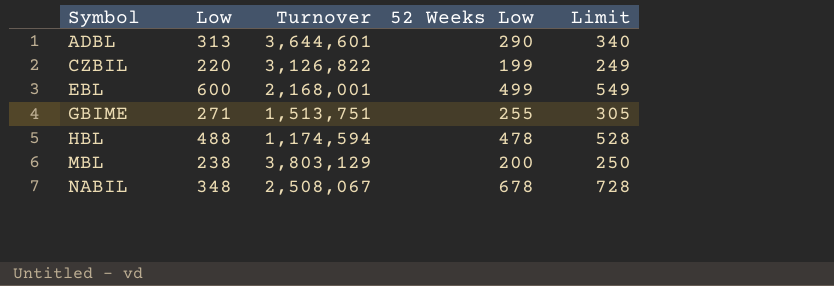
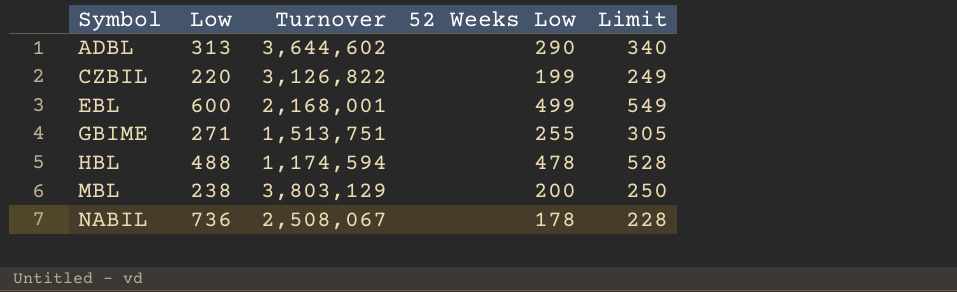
ADBL | Turnover: 3,644,601 -> 3,644,602
NABIL | Low: 348 -> 736
NABIL | 52 Weeks Low: 678 -> 178
NABIL | Limit: 728 -> 228

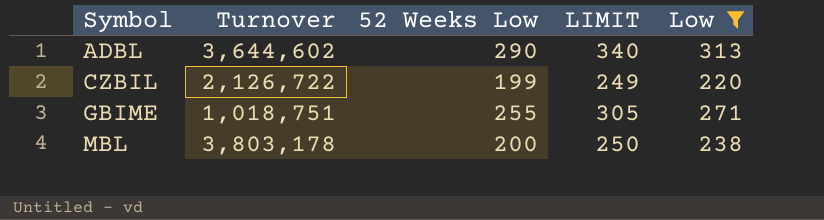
filter: none -> Low <= 313
column name: Limit -> LIMIT
column Low | position: 2 -> 5
CZBIL | Turnover: 3,126,822 -> 2,126,722
GBIME | Turnover: 1,513,751 -> 1,018,751
MBL | Turnover: 3,803,129 -> 3,803,178

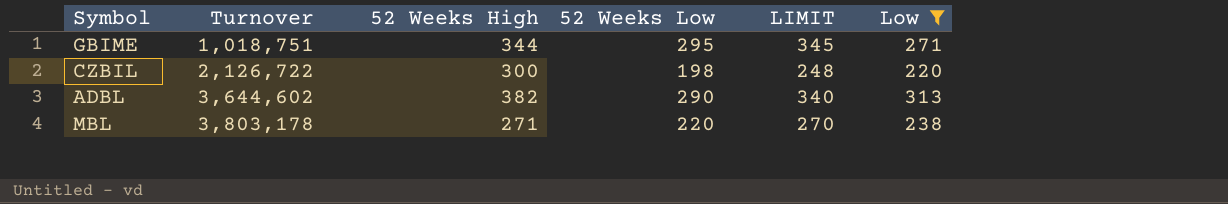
row order: Symbol ascending -> Turnover ascending
column 52 Weeks High | position: none -> 3
GBIME | 52 Weeks Low: 255 -> 295
GBIME | LIMIT: 305 -> 345
CZBIL | 52 Weeks Low: 199 -> 198
CZBIL | LIMIT: 249 -> 248
MBL | 52 Weeks Low: 200 -> 220
MBL | LIMIT: 250 -> 270

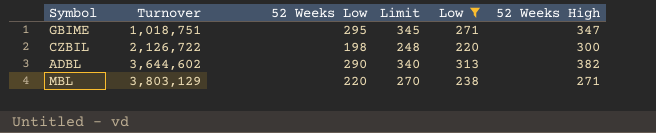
column name: LIMIT -> Limit
column 52 Weeks High | position: 3 -> 6
GBIME | 52 Weeks High: 344 -> 347
MBL | Turnover: 3,803,178 -> 3,803,129

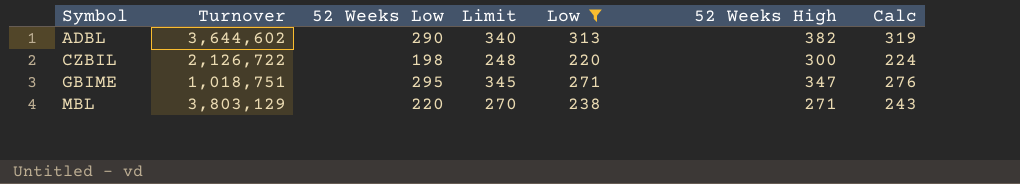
row order: Turnover ascending -> Symbol ascending
column Calc | formula: none -> [Low] * 1.02

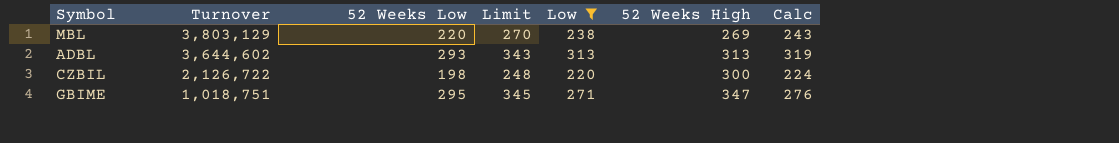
row order: Symbol ascending -> Turnover descending
MBL | 52 Weeks High: 271 -> 269
ADBL | 52 Weeks Low: 290 -> 293
ADBL | Limit: 340 -> 343
ADBL | 52 Weeks High: 382 -> 313

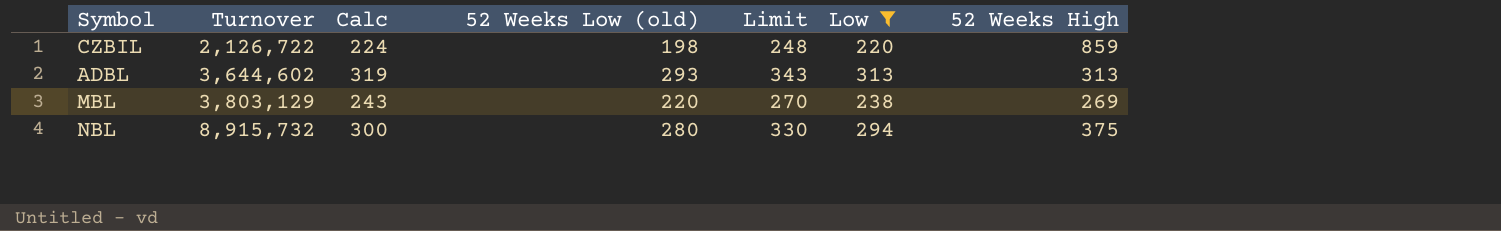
row order: Turnover descending -> Turnover ascending
column Calc | position: 7 -> 3
column name: 52 Weeks Low -> 52 Weeks Low (old)
row GBIME: 1,018,751 | 295 | 345 | 271 | 347 | 276 -> none
CZBIL | 52 Weeks High: 300 -> 859
row NBL: none -> 8,915,732 | 300 | 280 | 330 | 294 | 375

